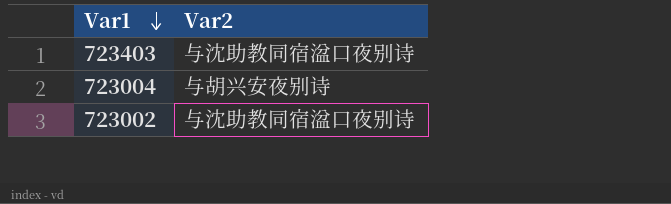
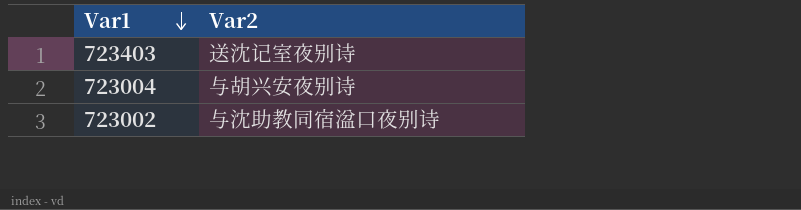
723403 | Var2: 与沈助教同宿湓口夜别诗 -> 送沈记室夜别诗

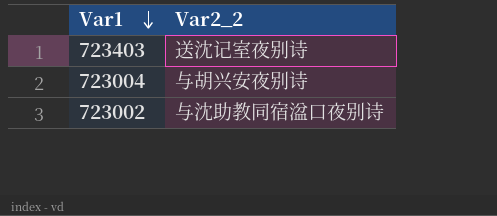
column name: Var2 -> Var2_2

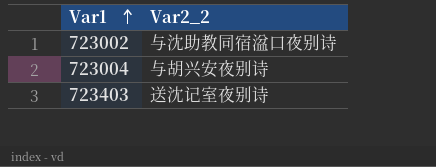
row order: Var1 descending -> Var1 ascending

